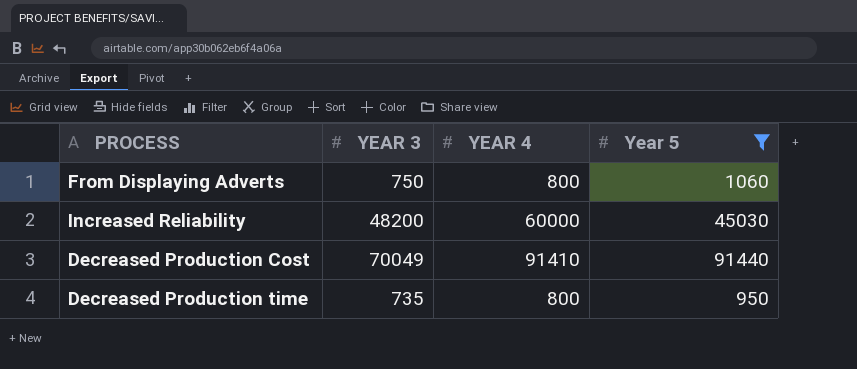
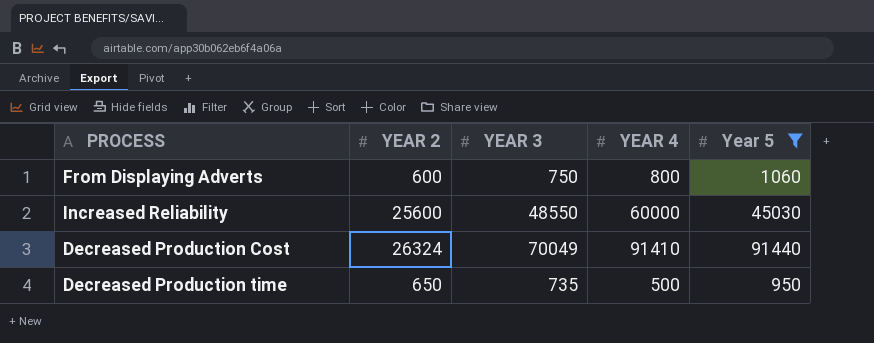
column YEAR 2 | position: none -> 2
Increased Reliability | YEAR 3: 48200 -> 48550
Decreased Production time | YEAR 4: 800 -> 500

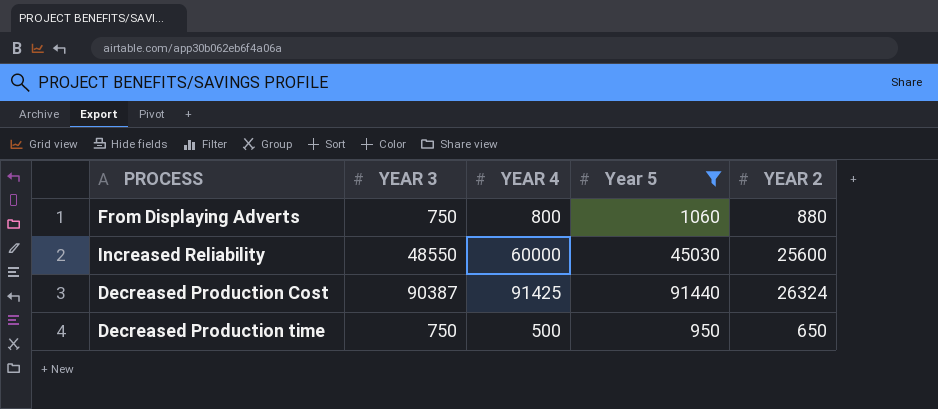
column YEAR 2 | position: 2 -> 5
From Displaying Adverts | YEAR 2: 600 -> 880
Decreased Production Cost | YEAR 3: 70049 -> 90387
Decreased Production Cost | YEAR 4: 91410 -> 91425
Decreased Production time | YEAR 3: 735 -> 750

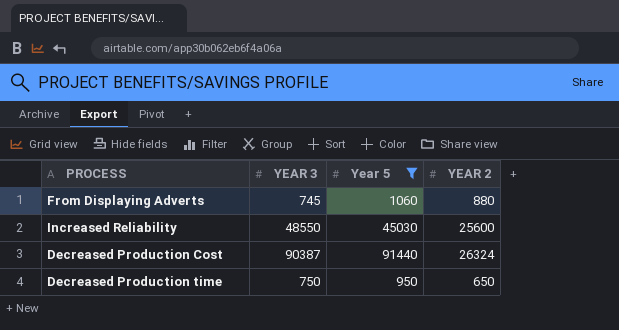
column YEAR 4 | position: 3 -> none
From Displaying Adverts | YEAR 3: 750 -> 745

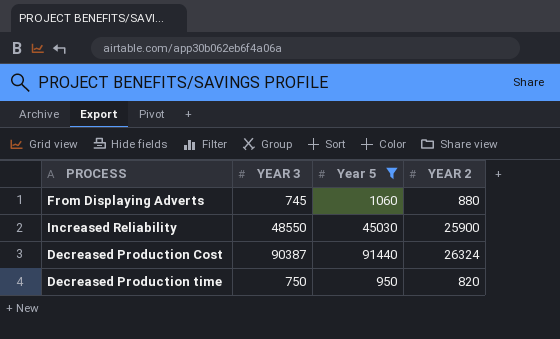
Increased Reliability | YEAR 2: 25600 -> 25900
Decreased Production time | YEAR 2: 650 -> 820

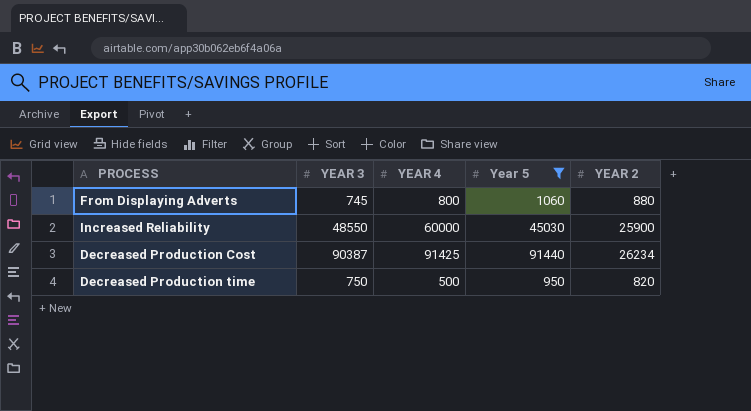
column YEAR 4 | position: none -> 3
Decreased Production Cost | YEAR 2: 26324 -> 26234

